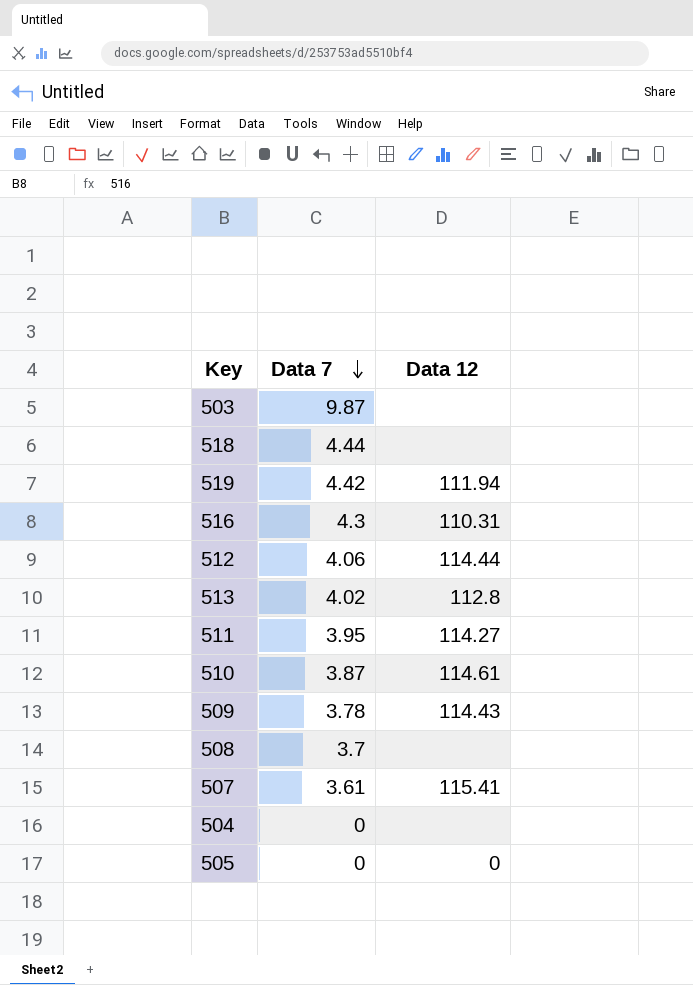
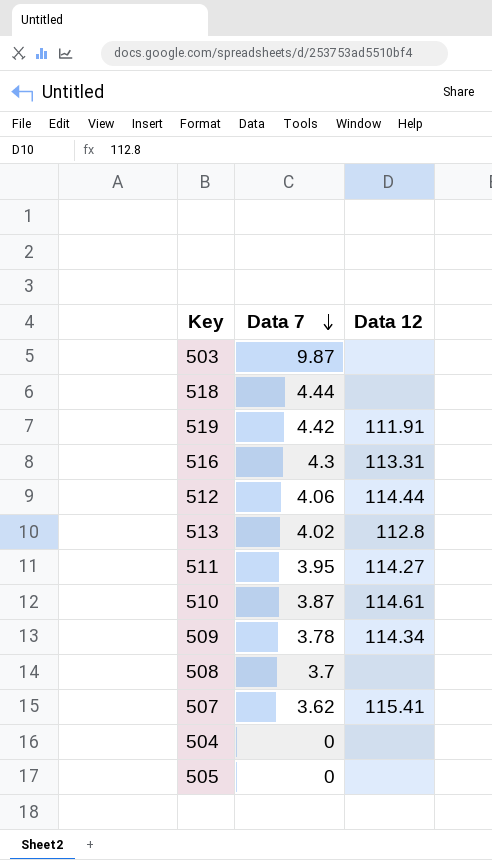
519 | Data 12: 111.94 -> 111.91
516 | Data 12: 110.31 -> 113.31
509 | Data 12: 114.43 -> 114.34
507 | Data 7: 3.61 -> 3.62
505 | Data 12: 0 -> none

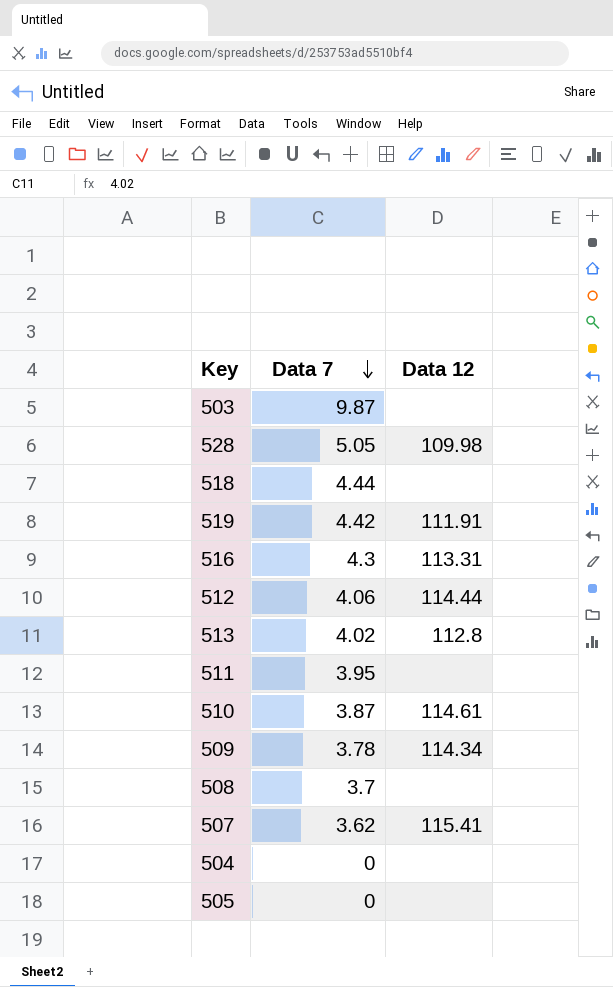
row 528: none -> 5.05 | 109.98
511 | Data 12: 114.27 -> none

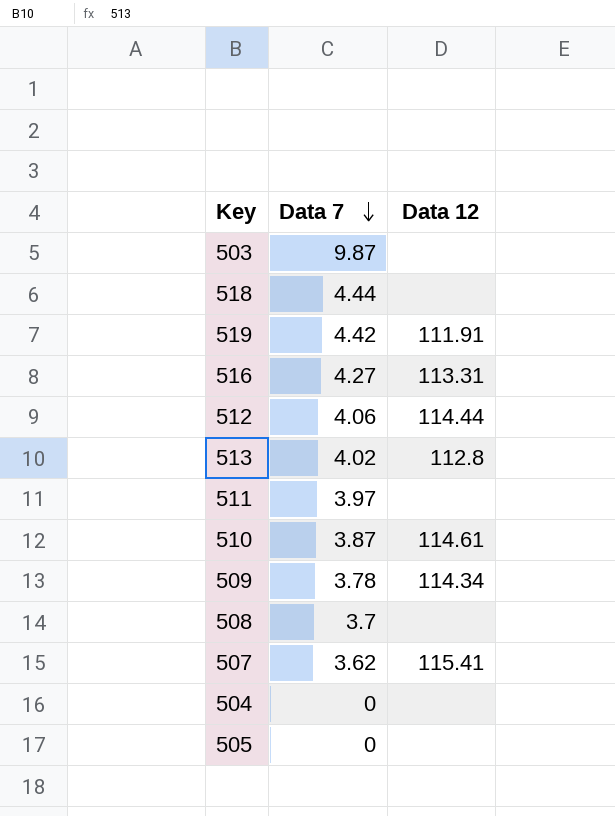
row 528: 5.05 | 109.98 -> none
516 | Data 7: 4.3 -> 4.27
511 | Data 7: 3.95 -> 3.97

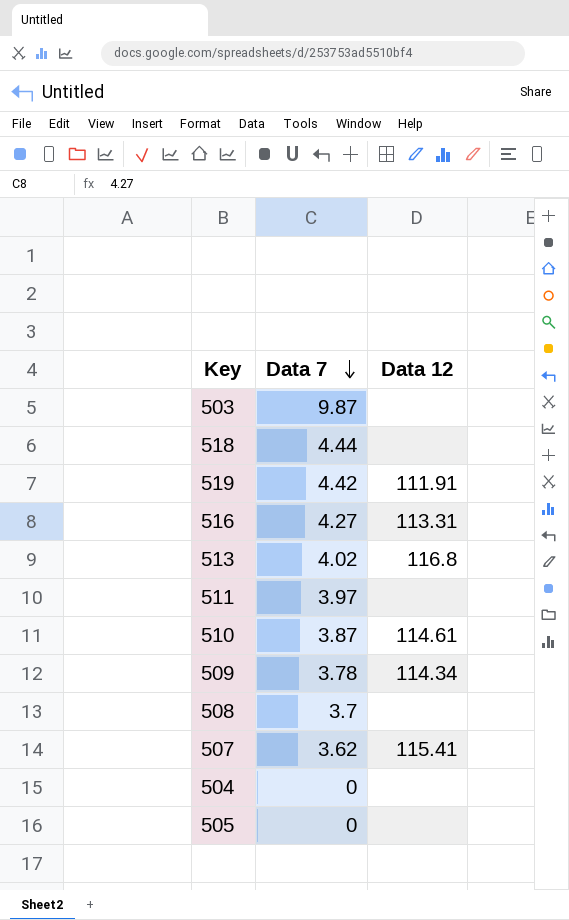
row 512: 4.06 | 114.44 -> none
513 | Data 12: 112.8 -> 116.8

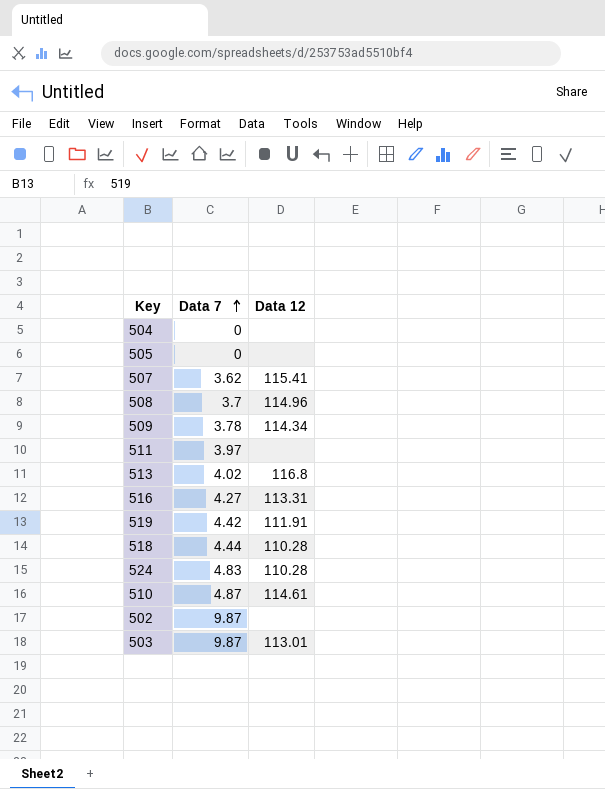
row order: Data 7 descending -> Data 7 ascending
508 | Data 12: none -> 114.96
518 | Data 12: none -> 110.28
row 524: none -> 4.83 | 110.28
510 | Data 7: 3.87 -> 4.87
row 502: none -> 9.87 | none
503 | Data 12: none -> 113.01

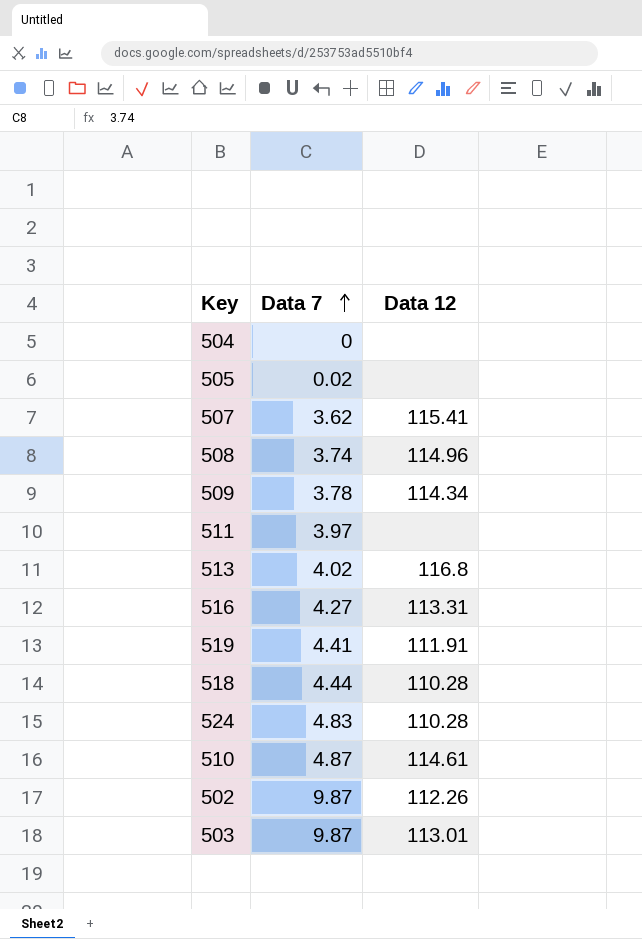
505 | Data 7: 0 -> 0.02
508 | Data 7: 3.7 -> 3.74
519 | Data 7: 4.42 -> 4.41
502 | Data 12: none -> 112.26

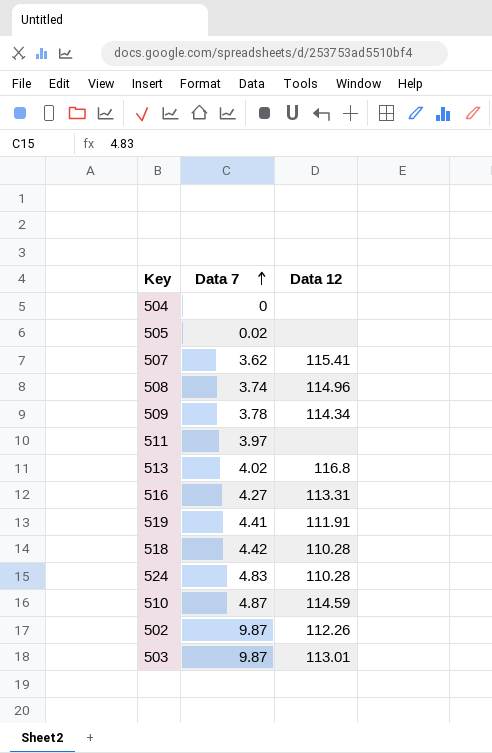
518 | Data 7: 4.44 -> 4.42
510 | Data 12: 114.61 -> 114.59

